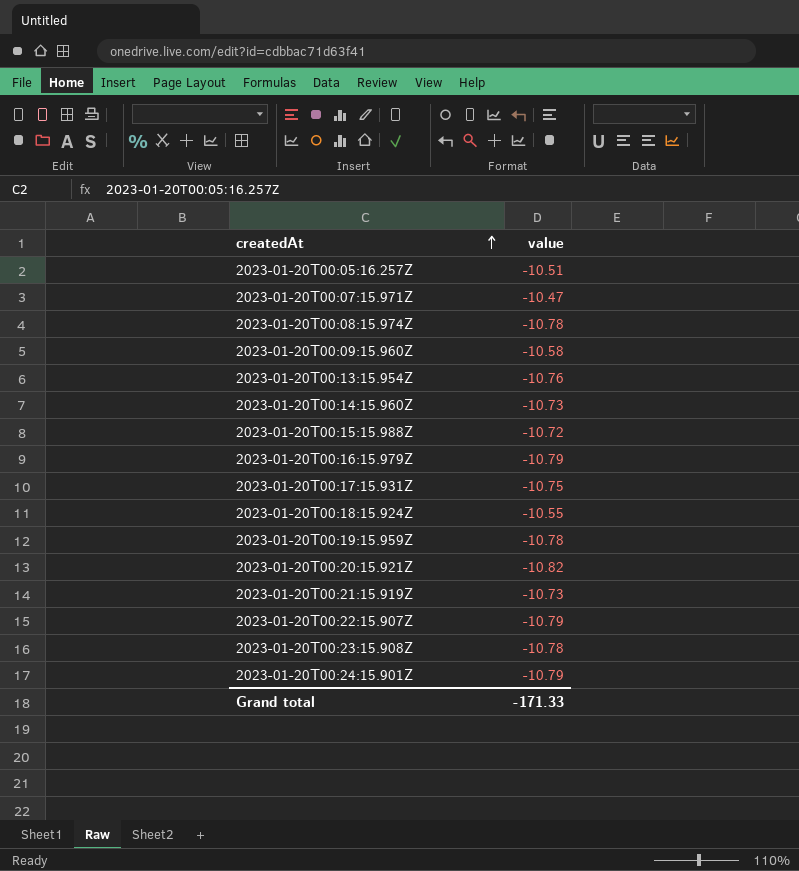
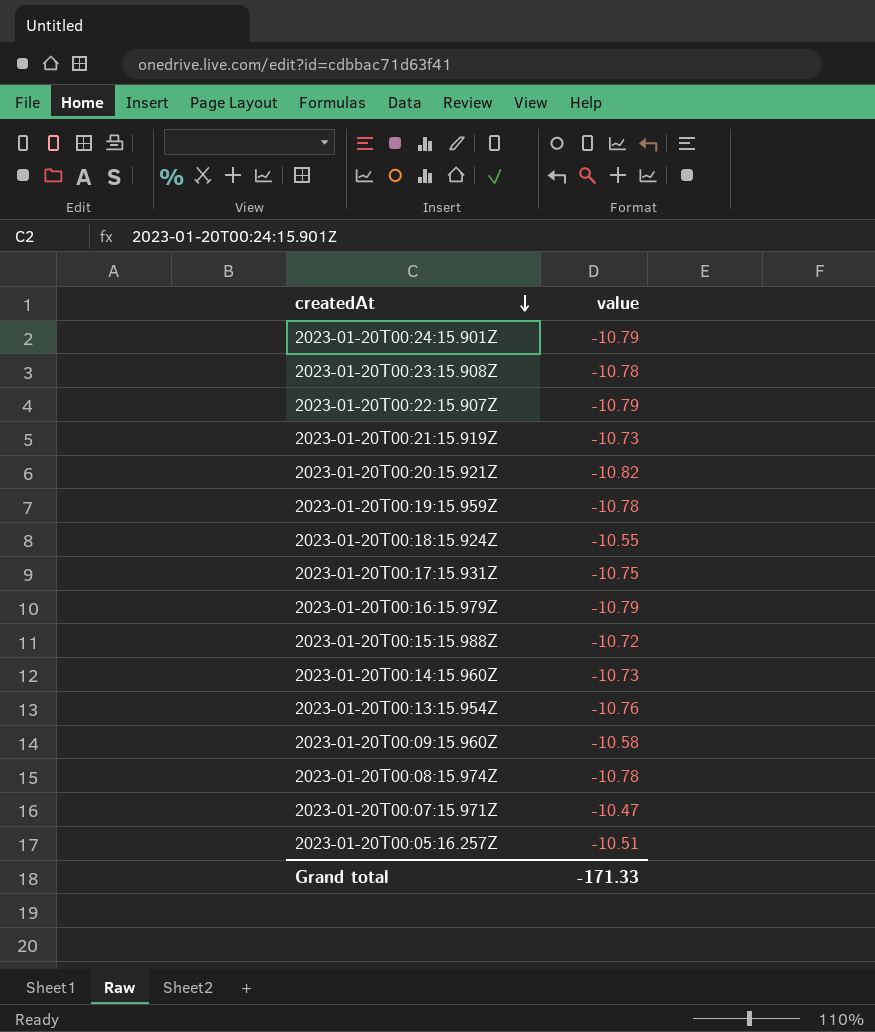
row order: createdAt ascending -> createdAt descending

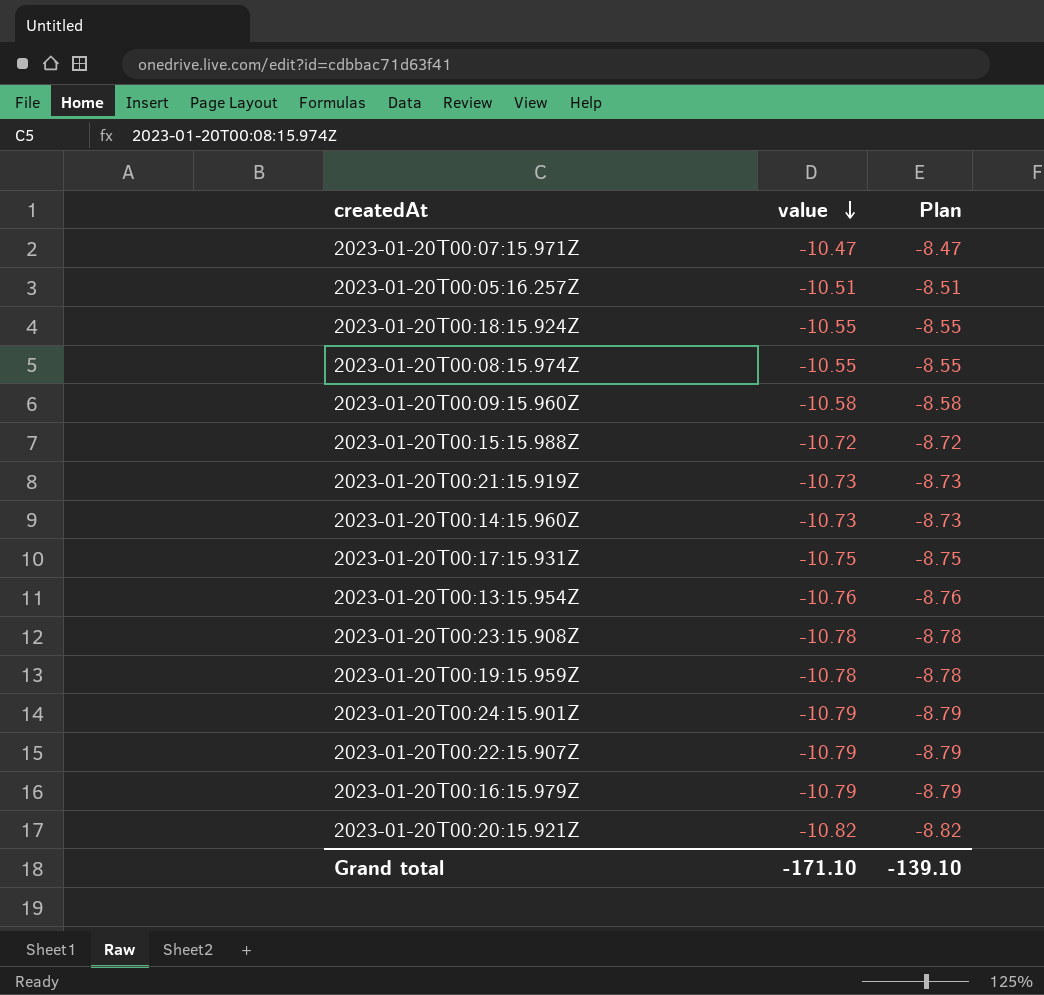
row order: createdAt descending -> value descending
column Plan | formula: none -> [value] + 2
2023-01-20T00:08:15.974Z | value: -10.78 -> -10.55
Grand total | value: -171.33 -> -171.10

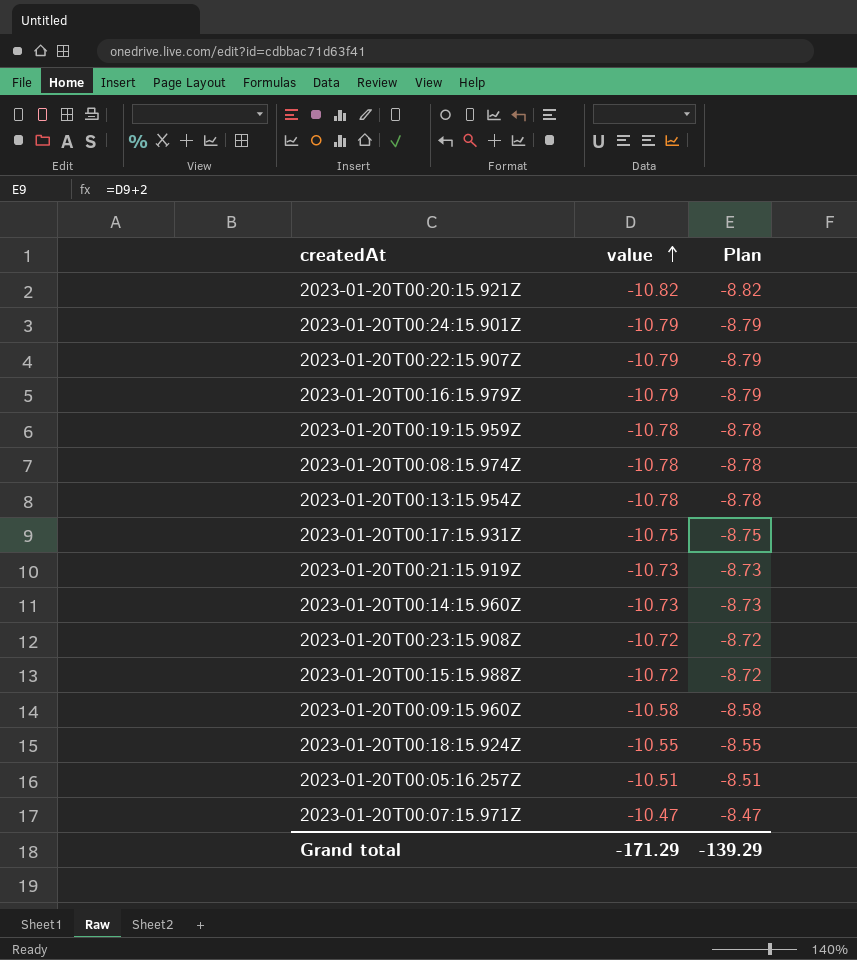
row order: value descending -> value ascending
2023-01-20T00:08:15.974Z | value: -10.55 -> -10.78
2023-01-20T00:08:15.974Z | Plan: -8.55 -> -8.78
2023-01-20T00:13:15.954Z | value: -10.76 -> -10.78
2023-01-20T00:13:15.954Z | Plan: -8.76 -> -8.78
2023-01-20T00:23:15.908Z | value: -10.78 -> -10.72
2023-01-20T00:23:15.908Z | Plan: -8.78 -> -8.72
Grand total | value: -171.10 -> -171.29
Grand total | Plan: -139.10 -> -139.29

